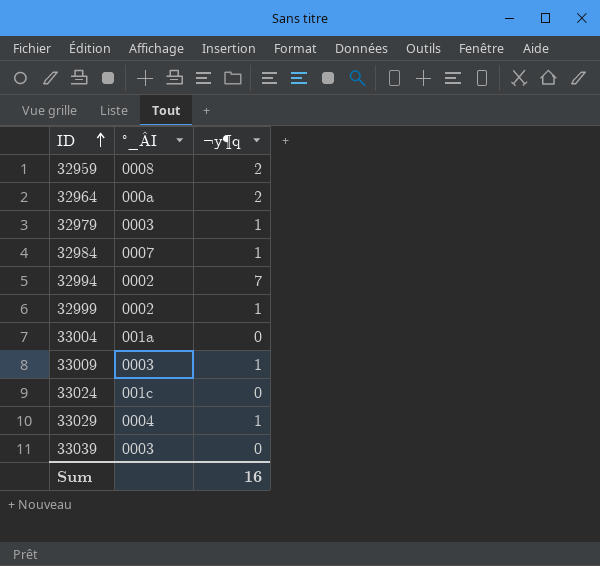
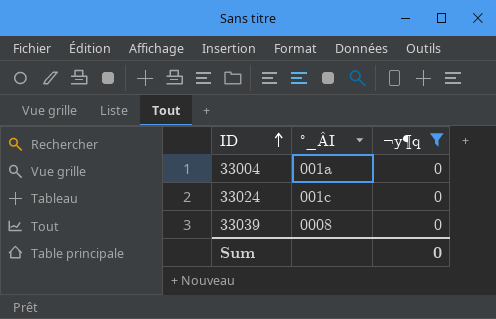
filter: none -> ¬y¶q = 0
33039 | °_ÂI: 0003 -> 0008
Sum | ¬y¶q: 16 -> 0

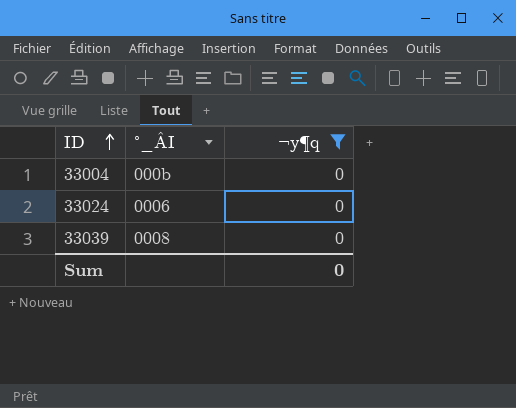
33004 | °_ÂI: 001a -> 000b
33024 | °_ÂI: 001c -> 0006

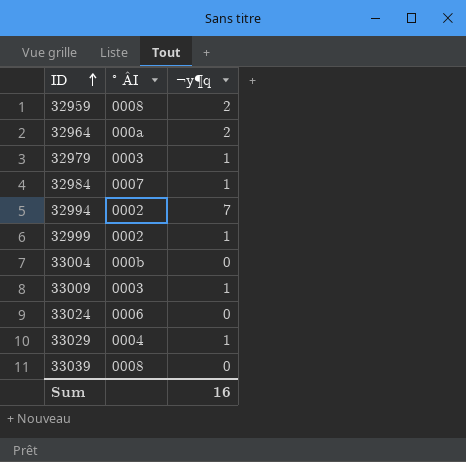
filter: ¬y¶q = 0 -> none
column name: °_ÂI -> ° ÂI
Sum | ¬y¶q: 0 -> 16

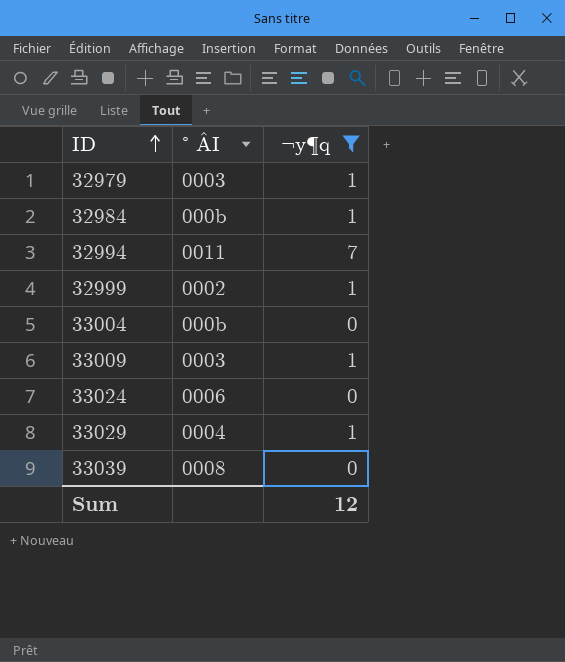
filter: none -> ¬y¶q != 2
32984 | ° ÂI: 0007 -> 000b
32994 | ° ÂI: 0002 -> 0011
Sum | ¬y¶q: 16 -> 12

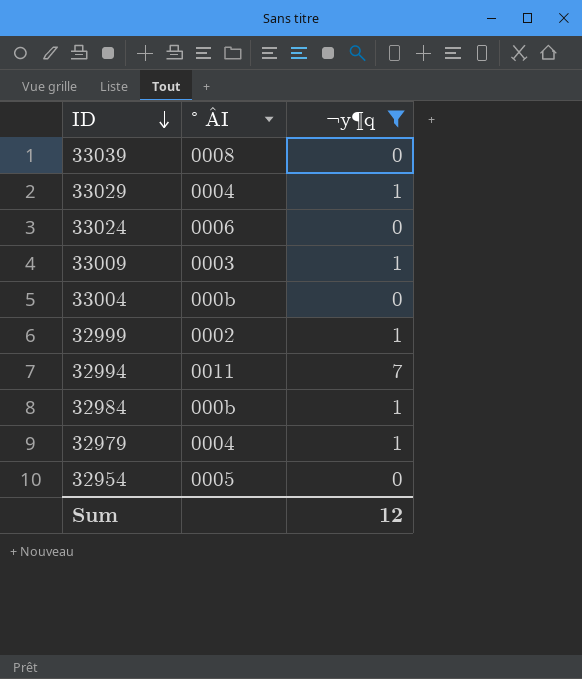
row order: ID ascending -> ID descending
32979 | ° ÂI: 0003 -> 0004
row 32954: none -> 0005 | 0

